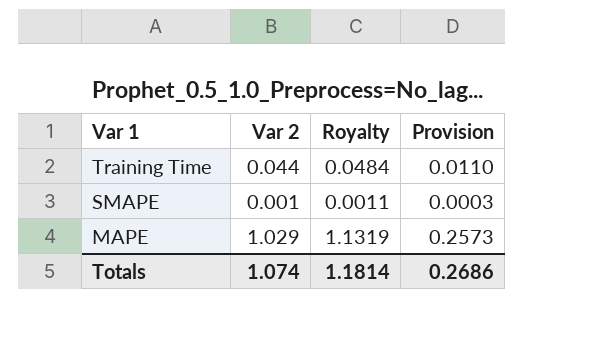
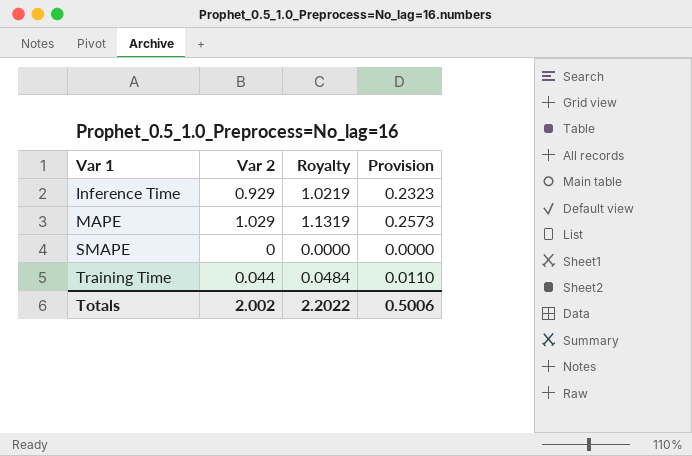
row order: Var 1 descending -> Var 1 ascending
row Inference Time: none -> 0.929 | 1.0219 | 0.2323
SMAPE | Var 2: 0.001 -> 0
SMAPE | Royalty: 0.0011 -> 0.0000
SMAPE | Provision: 0.0003 -> 0.0000
Totals | Var 2: 1.074 -> 2.002
Totals | Royalty: 1.1814 -> 2.2022
Totals | Provision: 0.2686 -> 0.5006

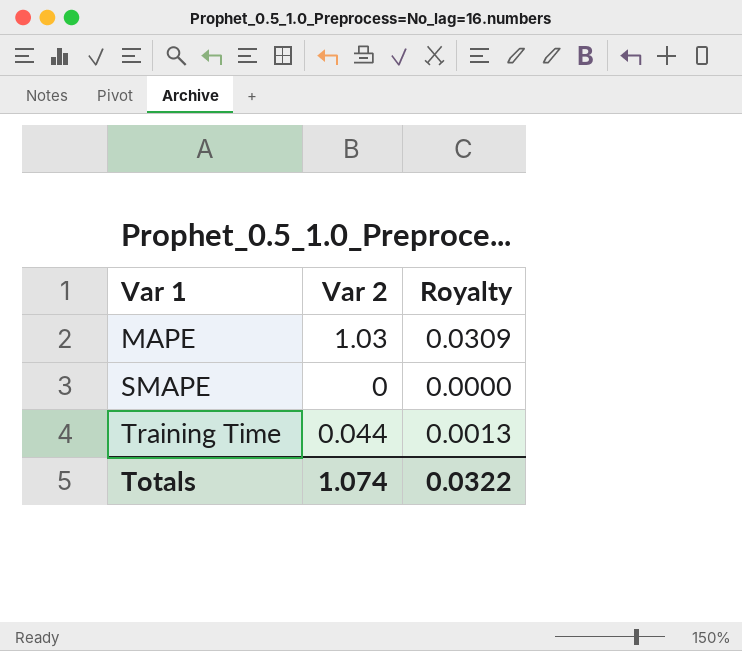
column Provision | formula: [Var 2] * 0.25 -> none
column Royalty | formula: [Var 2] * 1.1 -> [Var 2] * 0.03
row Inference Time: 0.929 | 1.0219 | 0.2323 -> none
MAPE | Var 2: 1.029 -> 1.03
Totals | Var 2: 2.002 -> 1.074
Totals | Royalty: 2.2022 -> 0.0322

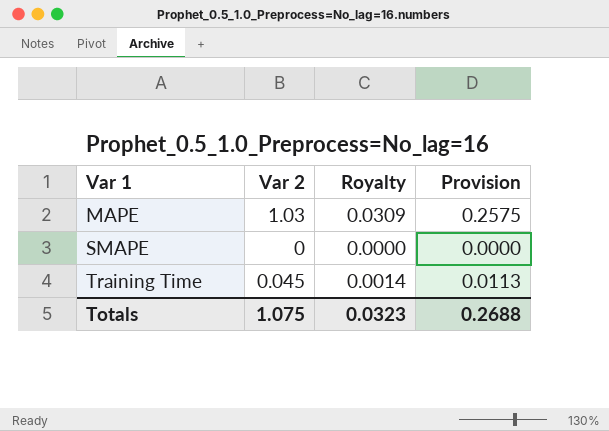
column Provision | formula: none -> [Var 2] * 0.25
Training Time | Var 2: 0.044 -> 0.045
Training Time | Royalty: 0.0013 -> 0.0014
Totals | Var 2: 1.074 -> 1.075
Totals | Royalty: 0.0322 -> 0.0323

